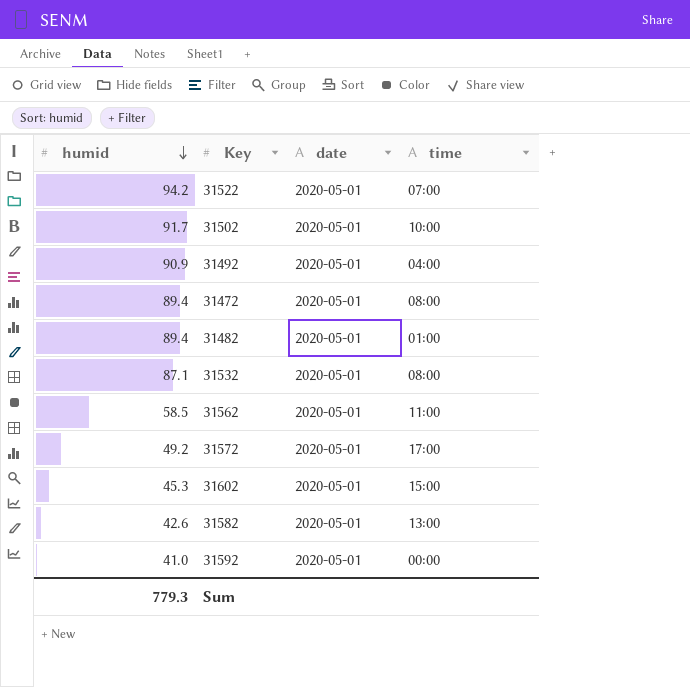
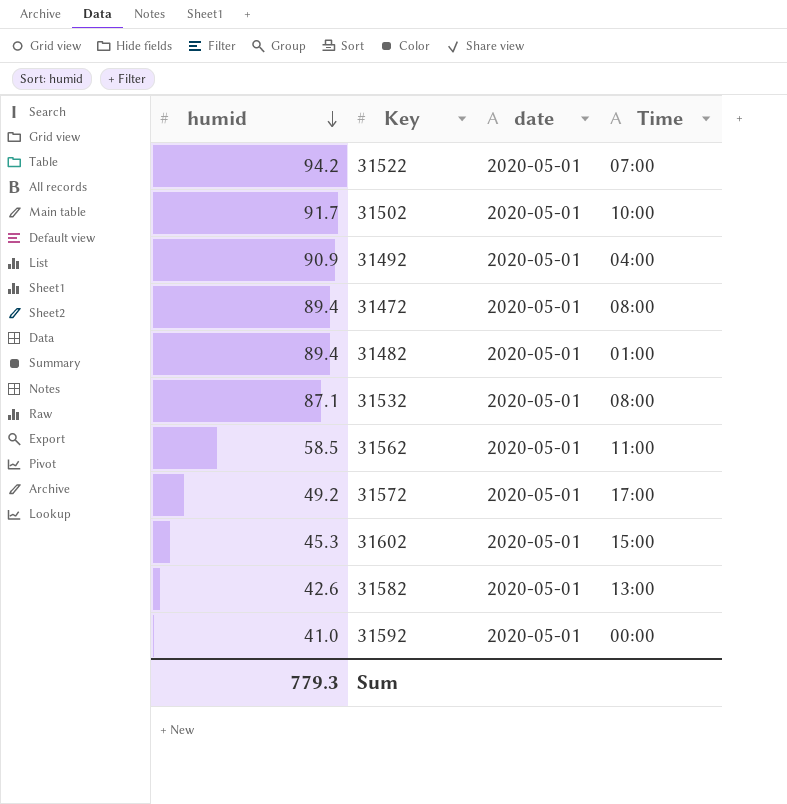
column name: time -> Time

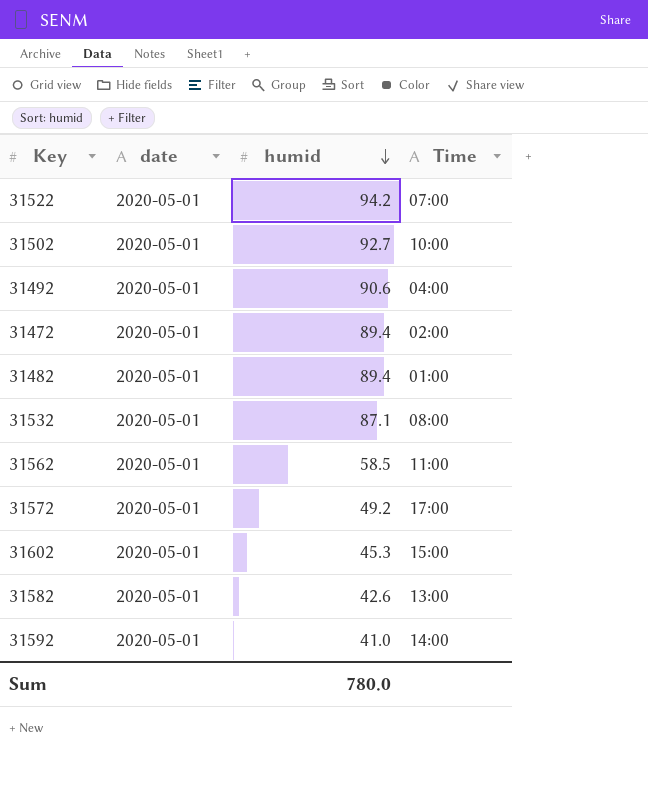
column humid | position: 1 -> 3
31502 | humid: 91.7 -> 92.7
31492 | humid: 90.9 -> 90.6
31472 | Time: 08:00 -> 02:00
31592 | Time: 00:00 -> 14:00
Sum | humid: 779.3 -> 780.0

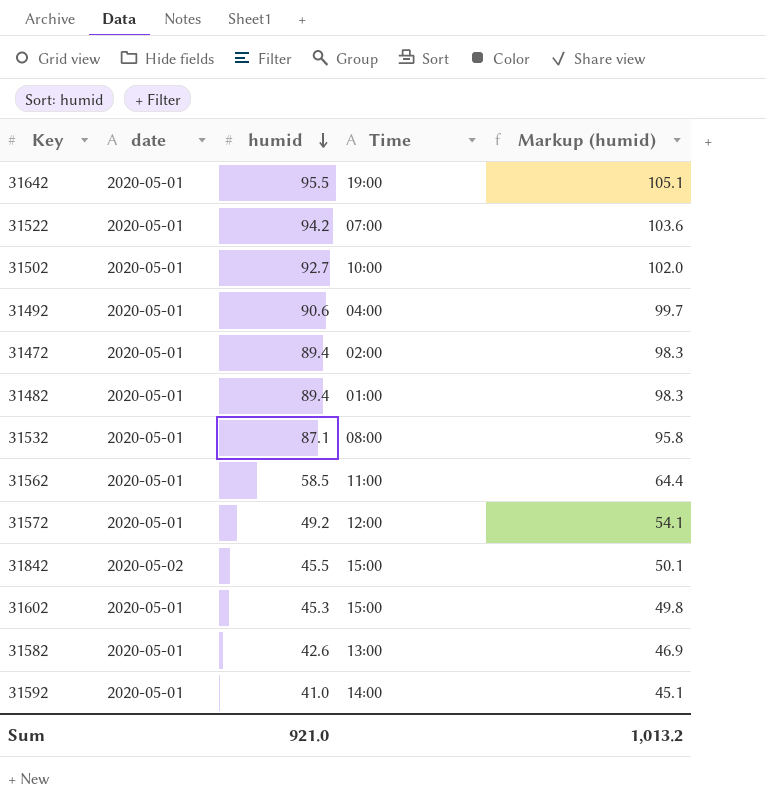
column Markup (humid) | formula: none -> [humid] * 1.1
row 31642: none -> 2020-05-01 | 95.5 | 19:00 | 105.1
31572 | Time: 17:00 -> 12:00
row 31842: none -> 2020-05-02 | 45.5 | 15:00 | 50.1
Sum | humid: 780.0 -> 921.0

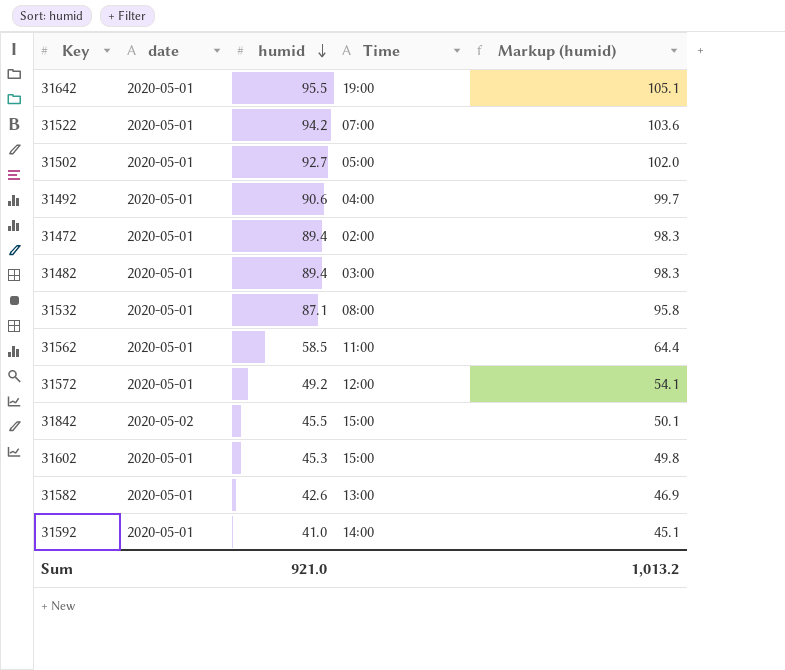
31502 | Time: 10:00 -> 05:00
31482 | Time: 01:00 -> 03:00

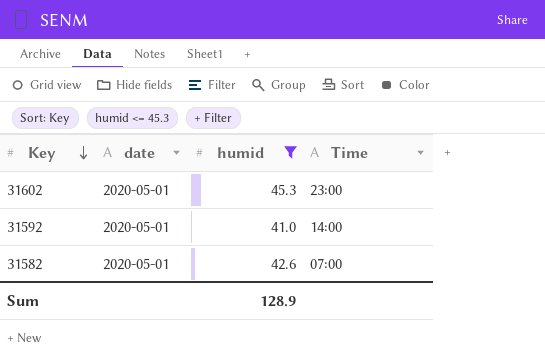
filter: none -> humid <= 45.3
row order: humid descending -> Key descending
column Markup (humid) | formula: [humid] * 1.1 -> none
31602 | Time: 15:00 -> 23:00
31582 | Time: 13:00 -> 07:00
Sum | humid: 921.0 -> 128.9

